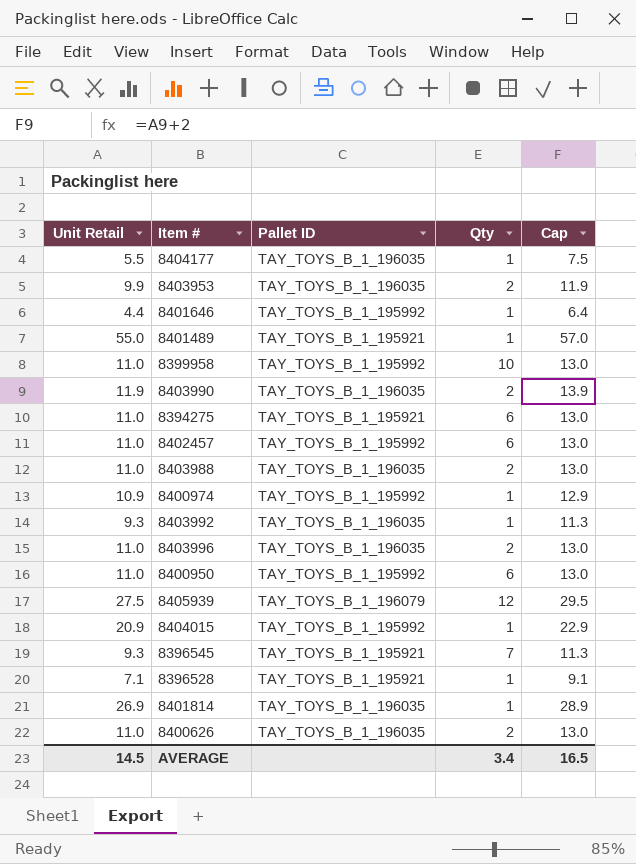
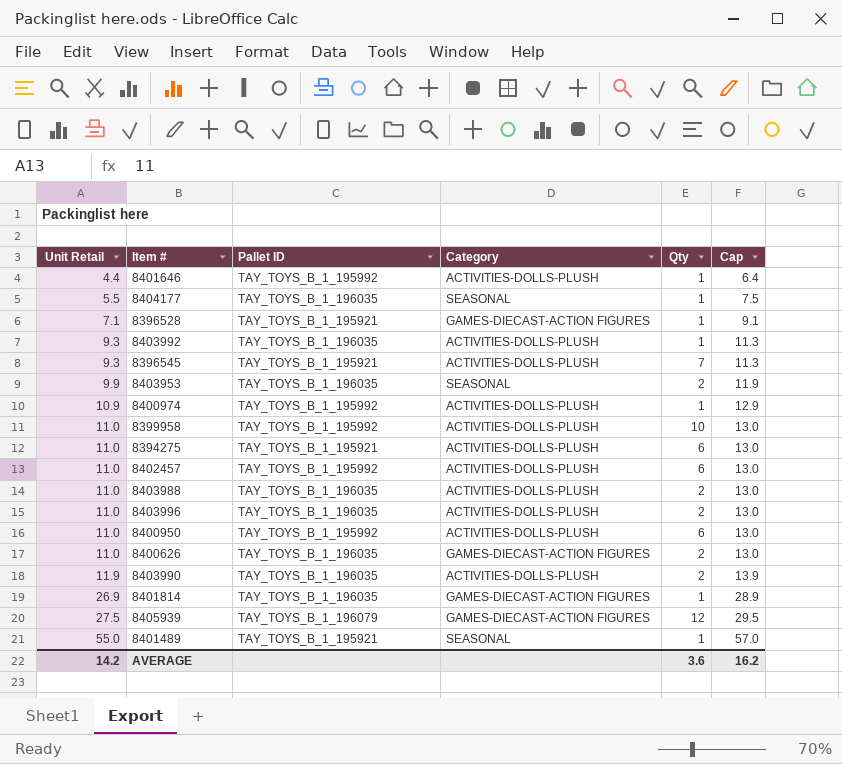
row order: none -> Unit Retail ascending
column Category | position: none -> 4
row 8404015: 20.9 | TAY_TOYS_B_1_195992 | 1 | 22.9 -> none
AVERAGE | Unit Retail: 14.5 -> 14.2
AVERAGE | Qty: 3.4 -> 3.6
AVERAGE | Cap: 16.5 -> 16.2

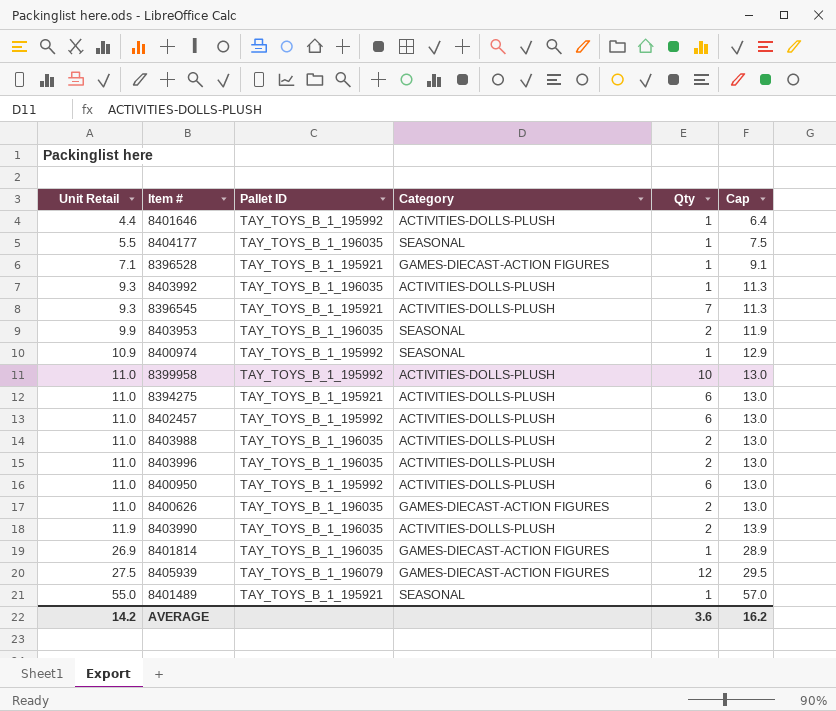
8400974 | Category: ACTIVITIES-DOLLS-PLUSH -> SEASONAL

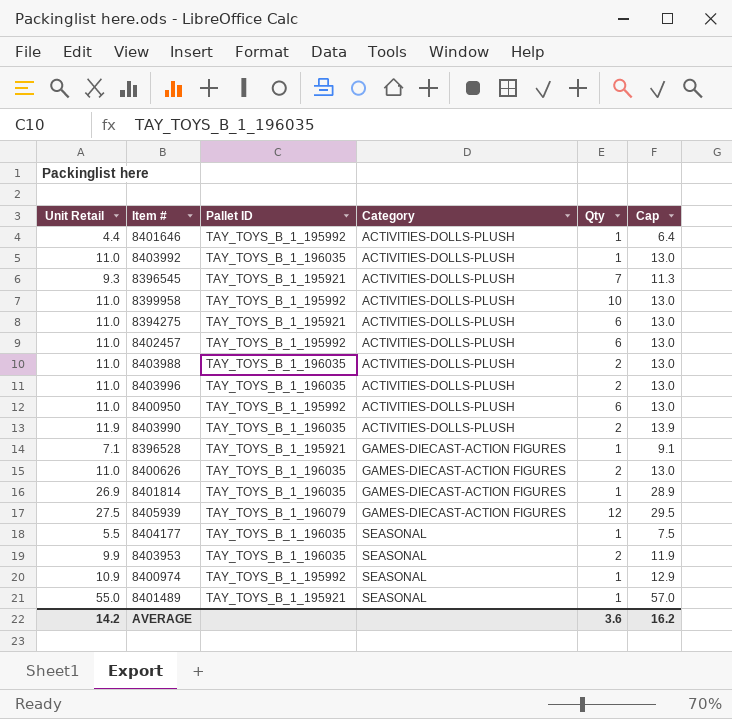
row order: Unit Retail ascending -> Category ascending
8403992 | Unit Retail: 9.3 -> 11.0
8403992 | Cap: 11.3 -> 13.0

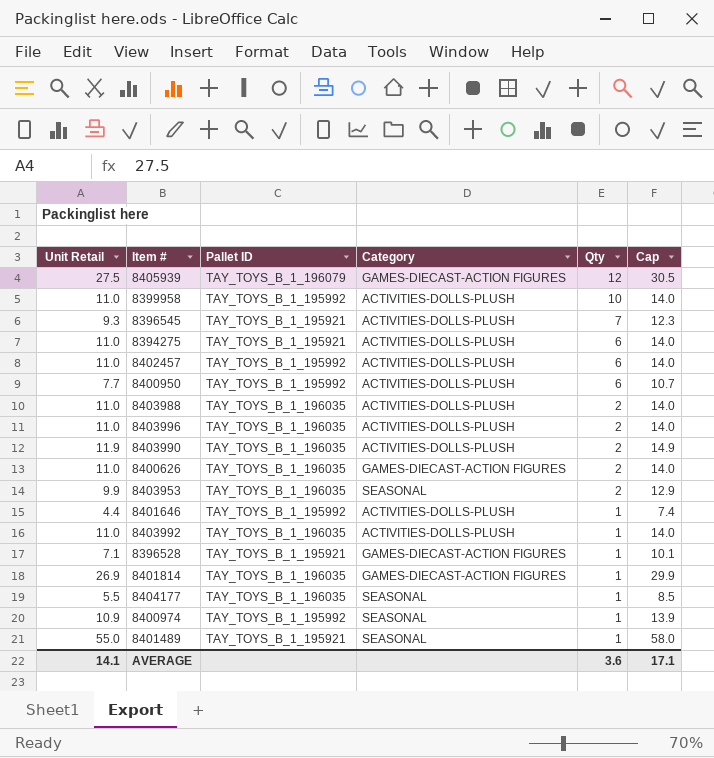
row order: Category ascending -> Qty descending
column Cap | formula: [Unit Retail] + 2 -> [Unit Retail] + 3
8400950 | Unit Retail: 11.0 -> 7.7
AVERAGE | Unit Retail: 14.2 -> 14.1
AVERAGE | Cap: 16.2 -> 17.1

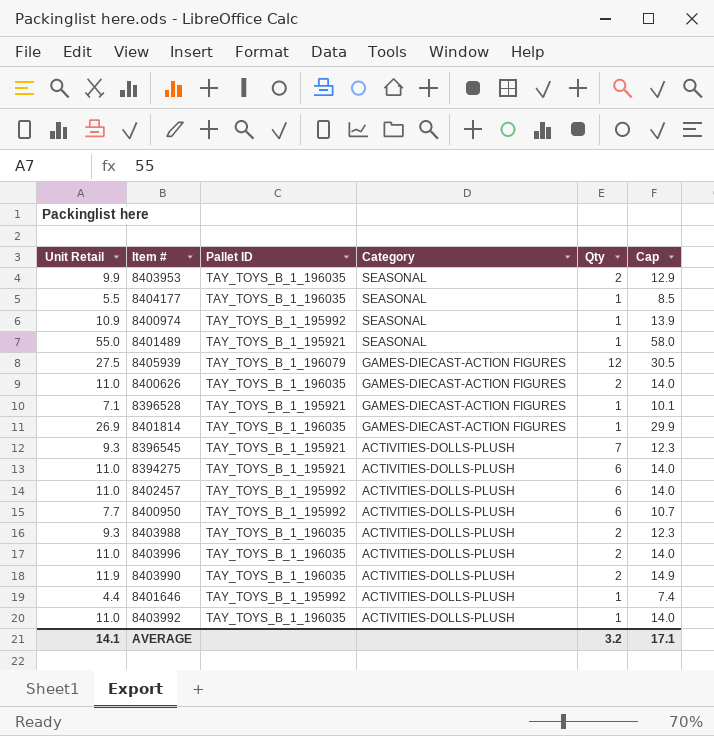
row order: Qty descending -> Category descending
row 8399958: 11.0 | TAY_TOYS_B_1_195992 | ACTIVITIES-DOLLS-PLUSH | 10 | 14.0 -> none
8403988 | Unit Retail: 11.0 -> 9.3
8403988 | Cap: 14.0 -> 12.3
AVERAGE | Qty: 3.6 -> 3.2

